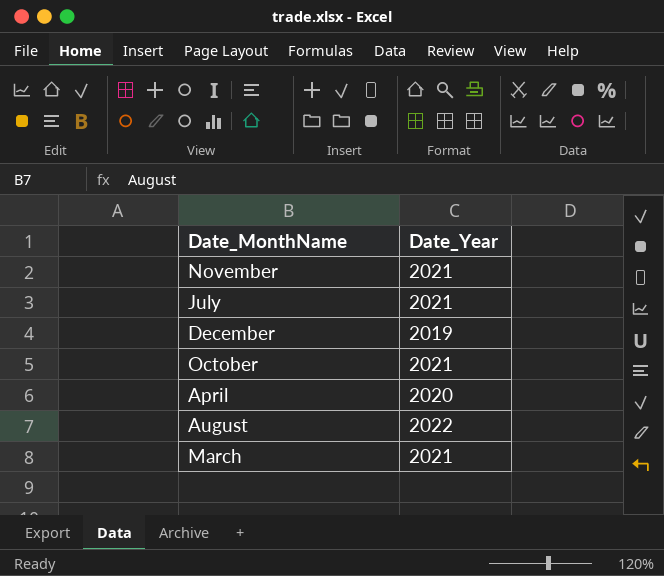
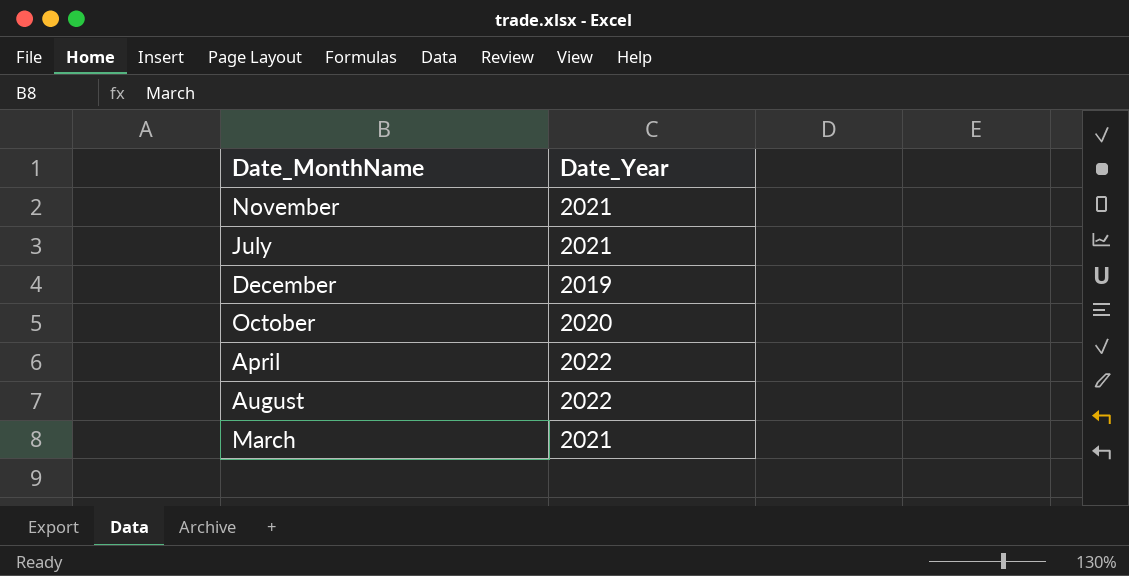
October | Date_Year: 2021 -> 2020
April | Date_Year: 2020 -> 2022

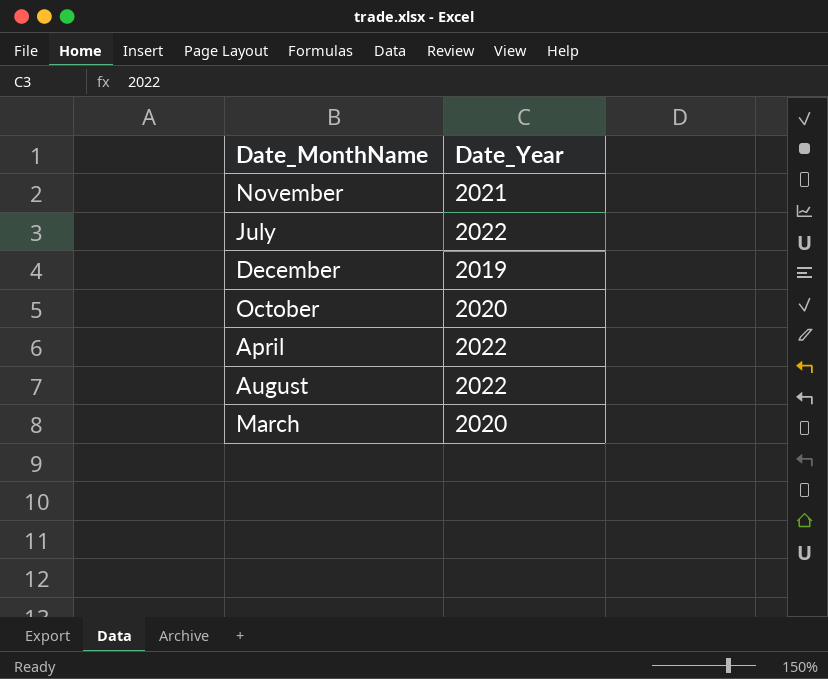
July | Date_Year: 2021 -> 2022
March | Date_Year: 2021 -> 2020

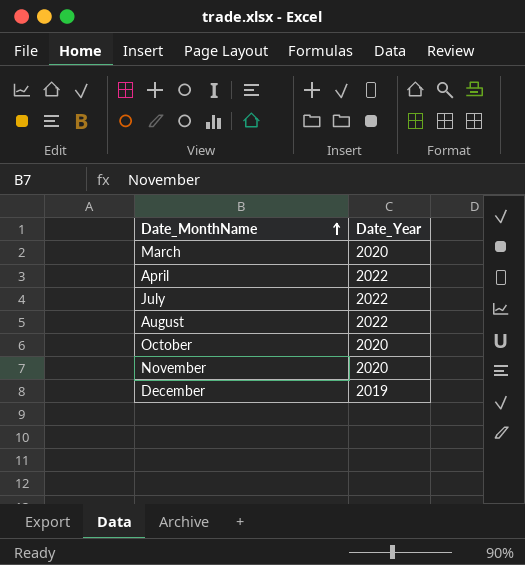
row order: none -> Date_MonthName ascending
November | Date_Year: 2021 -> 2020

